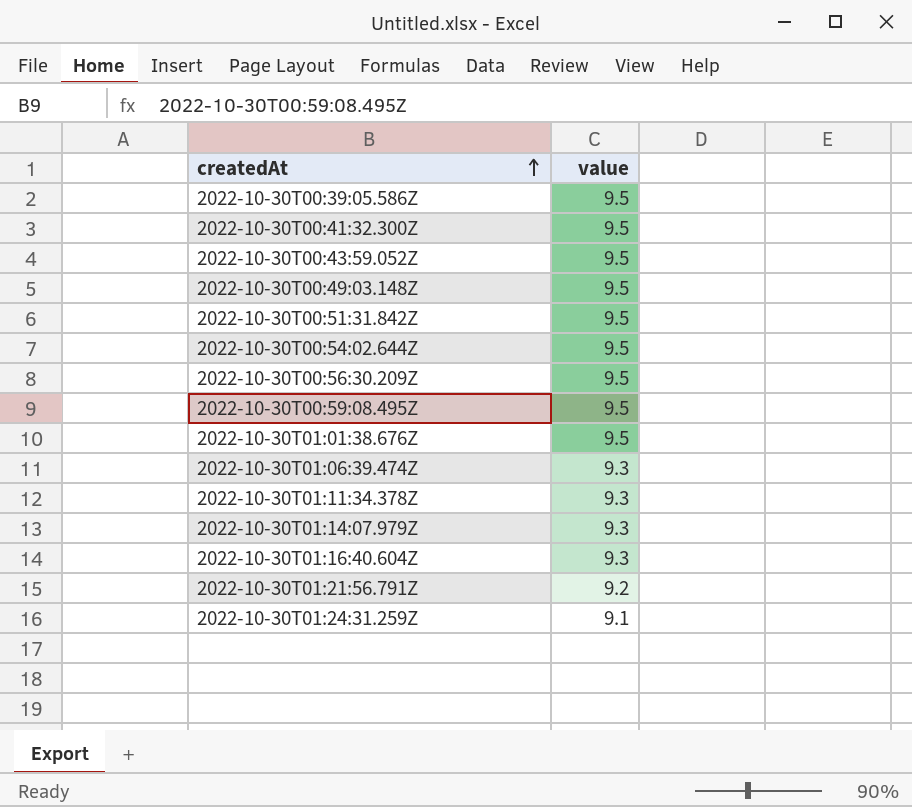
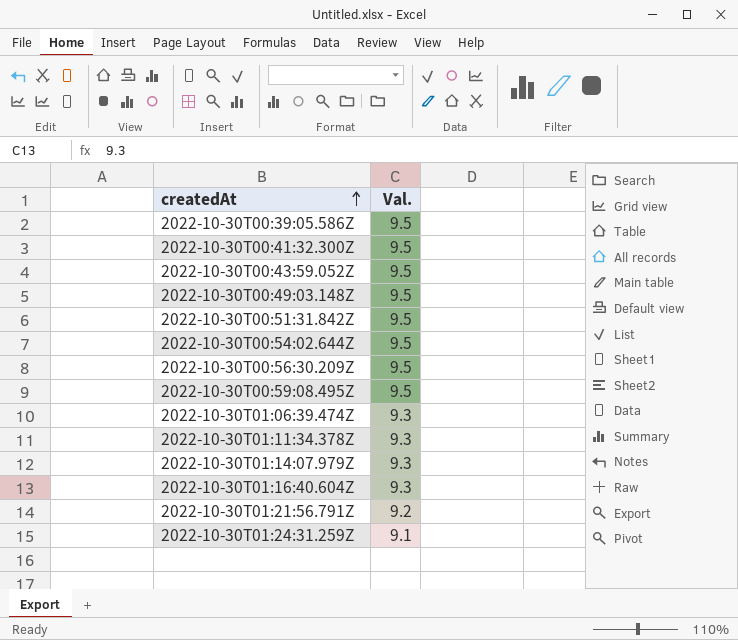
column name: value -> Val.
row 2022-10-30T01:01:38.676Z: 9.5 -> none

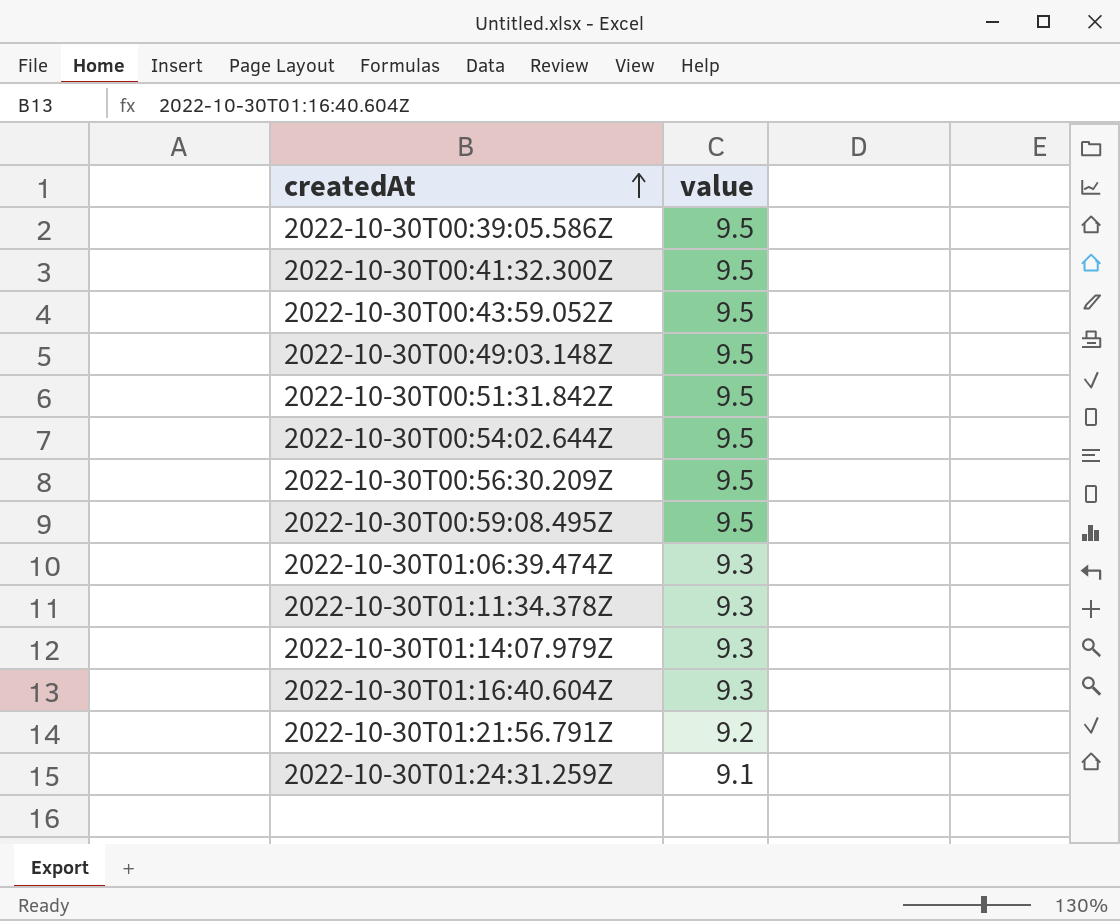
column name: Val. -> value

